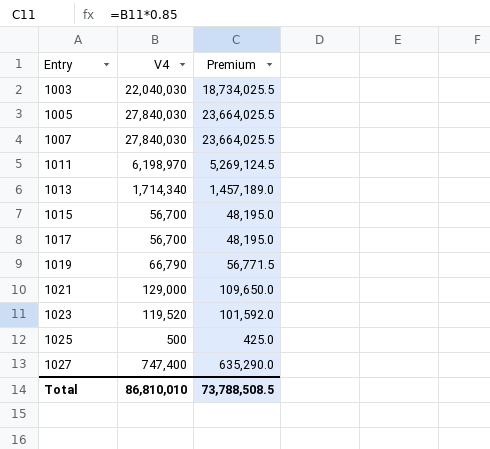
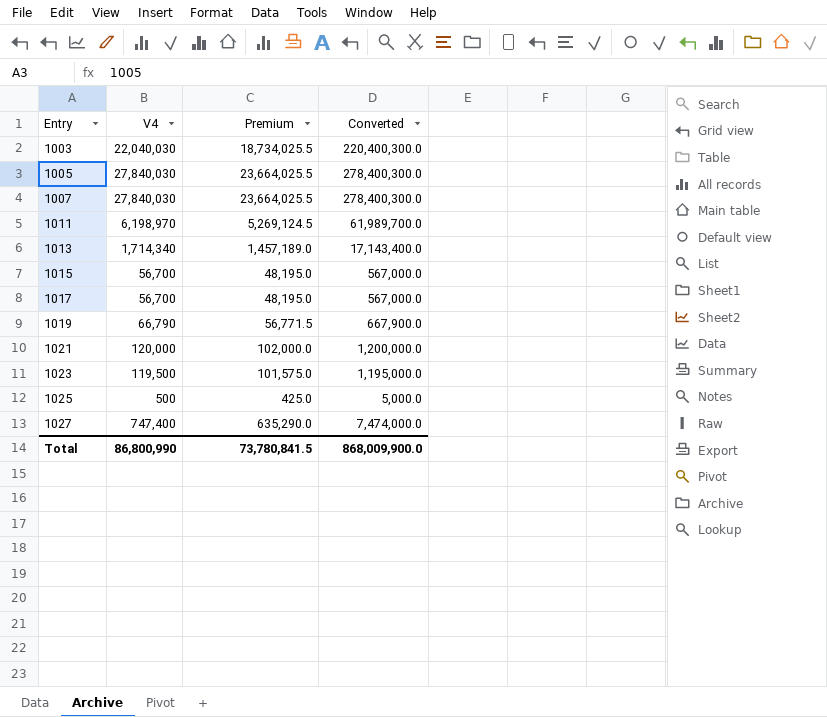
column Converted | formula: none -> [V4] * 10
1021 | V4: 129,000 -> 120,000
1021 | Premium: 109,650.0 -> 102,000.0
1023 | V4: 119,520 -> 119,500
1023 | Premium: 101,592.0 -> 101,575.0
Total | V4: 86,810,010 -> 86,800,990
Total | Premium: 73,788,508.5 -> 73,780,841.5

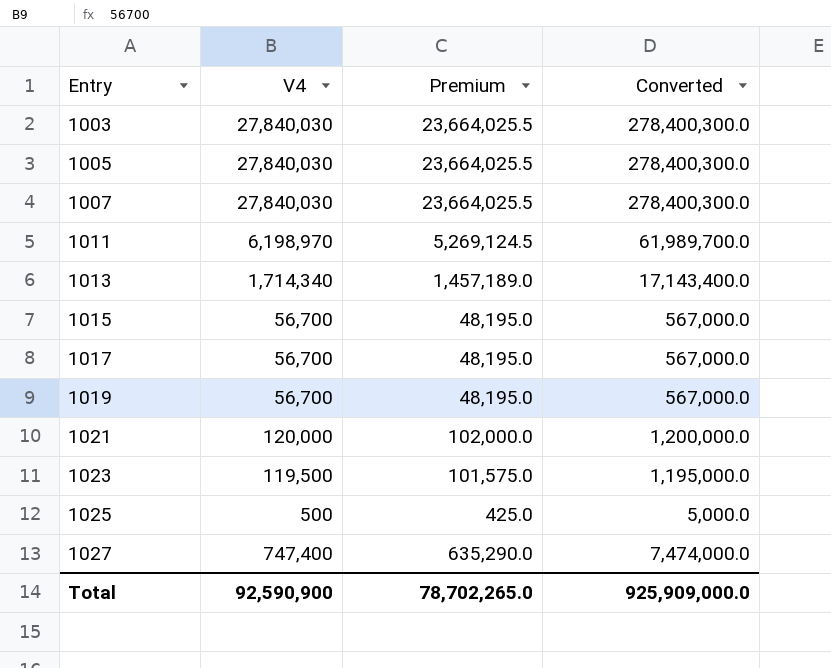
1003 | V4: 22,040,030 -> 27,840,030
1003 | Premium: 18,734,025.5 -> 23,664,025.5
1003 | Converted: 220,400,300.0 -> 278,400,300.0
1019 | V4: 66,790 -> 56,700
1019 | Premium: 56,771.5 -> 48,195.0
1019 | Converted: 667,900.0 -> 567,000.0
Total | V4: 86,800,990 -> 92,590,900
Total | Premium: 73,780,841.5 -> 78,702,265.0
Total | Converted: 868,009,900.0 -> 925,909,000.0

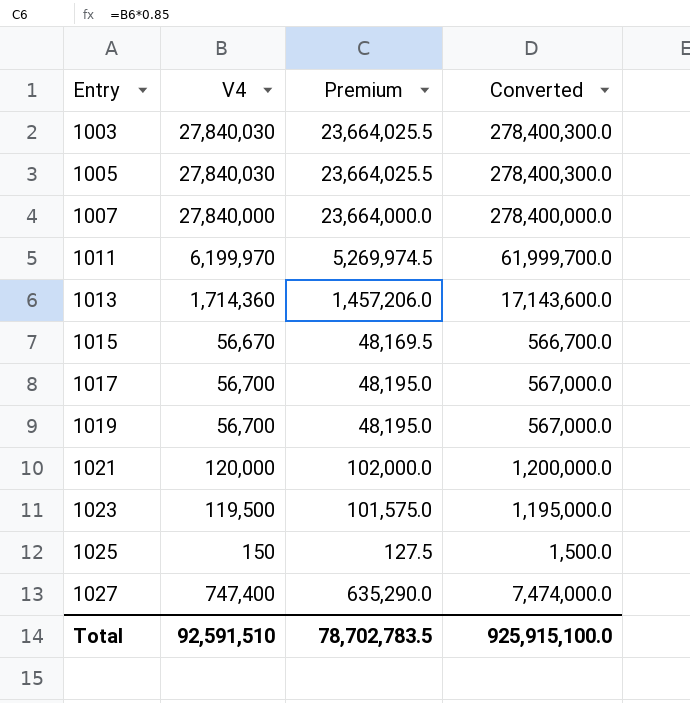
1007 | V4: 27,840,030 -> 27,840,000
1007 | Premium: 23,664,025.5 -> 23,664,000.0
1007 | Converted: 278,400,300.0 -> 278,400,000.0
1011 | V4: 6,198,970 -> 6,199,970
1011 | Premium: 5,269,124.5 -> 5,269,974.5
1011 | Converted: 61,989,700.0 -> 61,999,700.0
1013 | V4: 1,714,340 -> 1,714,360
1013 | Premium: 1,457,189.0 -> 1,457,206.0
1013 | Converted: 17,143,400.0 -> 17,143,600.0
1015 | V4: 56,700 -> 56,670
1015 | Premium: 48,195.0 -> 48,169.5
1015 | Converted: 567,000.0 -> 566,700.0
1025 | V4: 500 -> 150
1025 | Premium: 425.0 -> 127.5
1025 | Converted: 5,000.0 -> 1,500.0
Total | V4: 92,590,900 -> 92,591,510
Total | Premium: 78,702,265.0 -> 78,702,783.5
Total | Converted: 925,909,000.0 -> 925,915,100.0

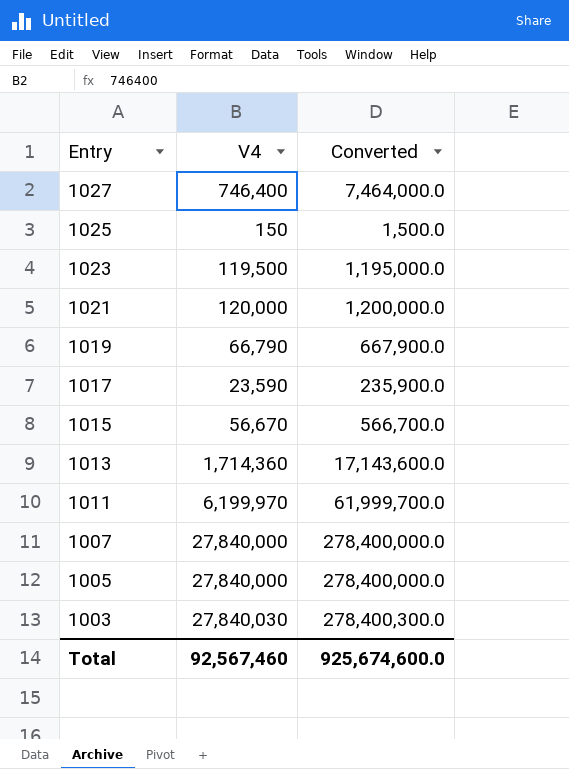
row order: Entry ascending -> Entry descending
column Premium | formula: [V4] * 0.85 -> none
1027 | V4: 747,400 -> 746,400
1027 | Converted: 7,474,000.0 -> 7,464,000.0
1019 | V4: 56,700 -> 66,790
1019 | Converted: 567,000.0 -> 667,900.0
1017 | V4: 56,700 -> 23,590
1017 | Converted: 567,000.0 -> 235,900.0
1005 | V4: 27,840,030 -> 27,840,000
1005 | Converted: 278,400,300.0 -> 278,400,000.0
Total | V4: 92,591,510 -> 92,567,460
Total | Converted: 925,915,100.0 -> 925,674,600.0

